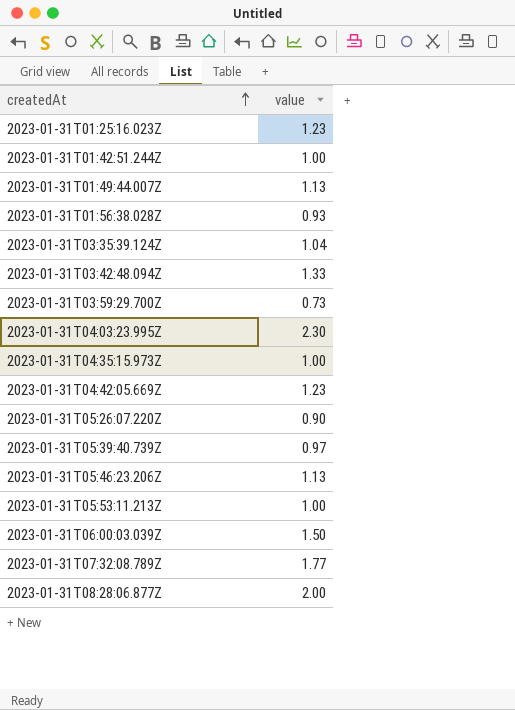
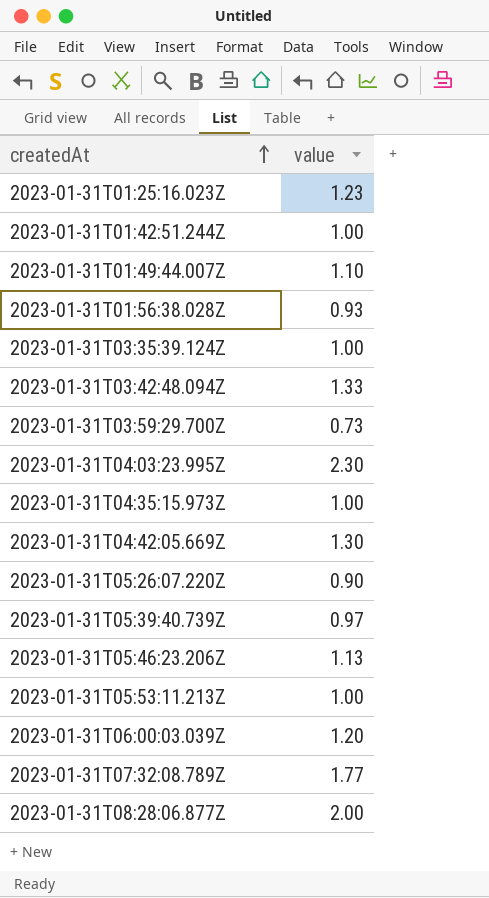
2023-01-31T01:49:44.007Z | value: 1.13 -> 1.10
2023-01-31T03:35:39.124Z | value: 1.04 -> 1.00
2023-01-31T04:42:05.669Z | value: 1.23 -> 1.30
2023-01-31T06:00:03.039Z | value: 1.50 -> 1.20

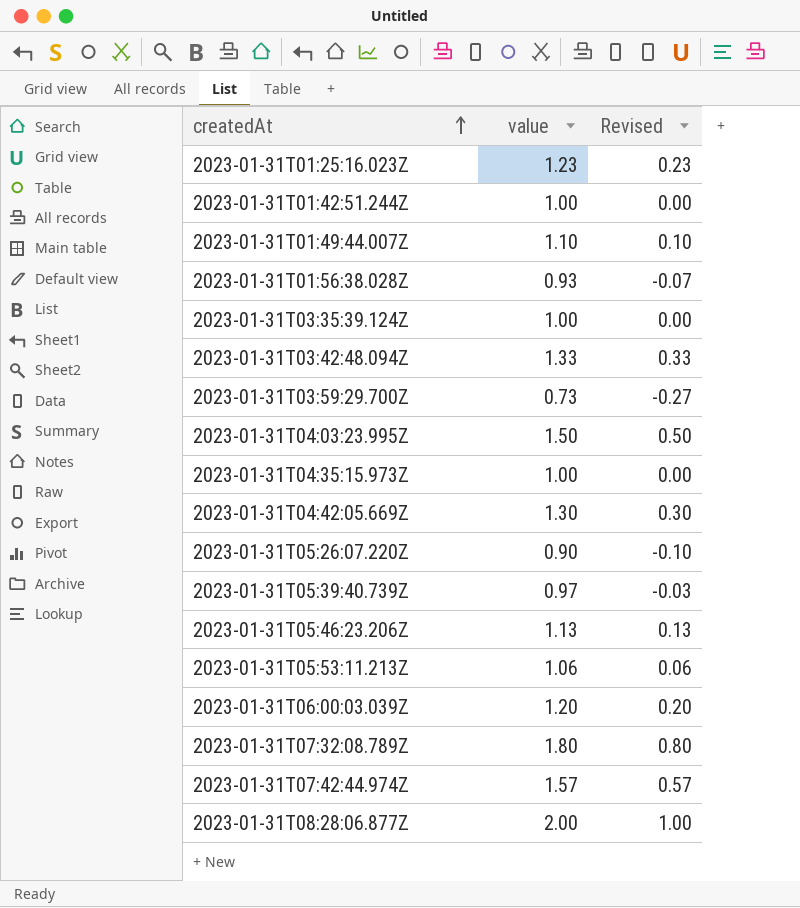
column Revised | formula: none -> [value] - 1
2023-01-31T04:03:23.995Z | value: 2.30 -> 1.50
2023-01-31T05:53:11.213Z | value: 1.00 -> 1.06
2023-01-31T07:32:08.789Z | value: 1.77 -> 1.80
row 2023-01-31T07:42:44.974Z: none -> 1.57 | 0.57

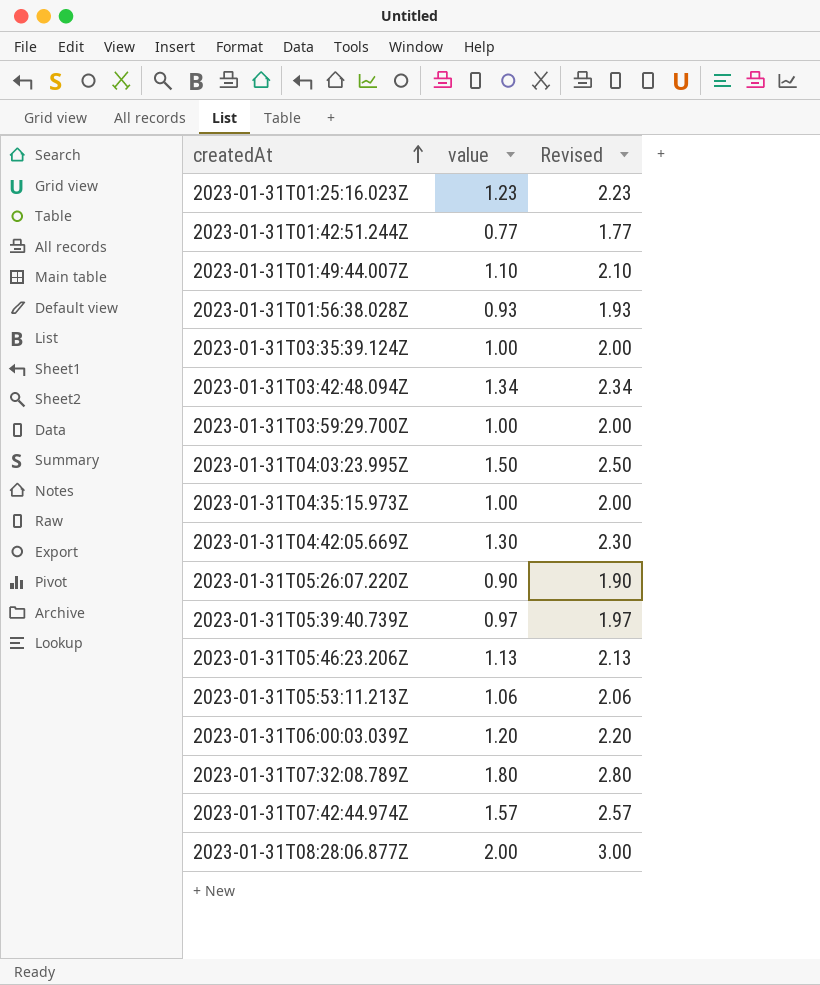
column Revised | formula: [value] - 1 -> [value] + 1
2023-01-31T01:42:51.244Z | value: 1.00 -> 0.77
2023-01-31T03:42:48.094Z | value: 1.33 -> 1.34
2023-01-31T03:59:29.700Z | value: 0.73 -> 1.00

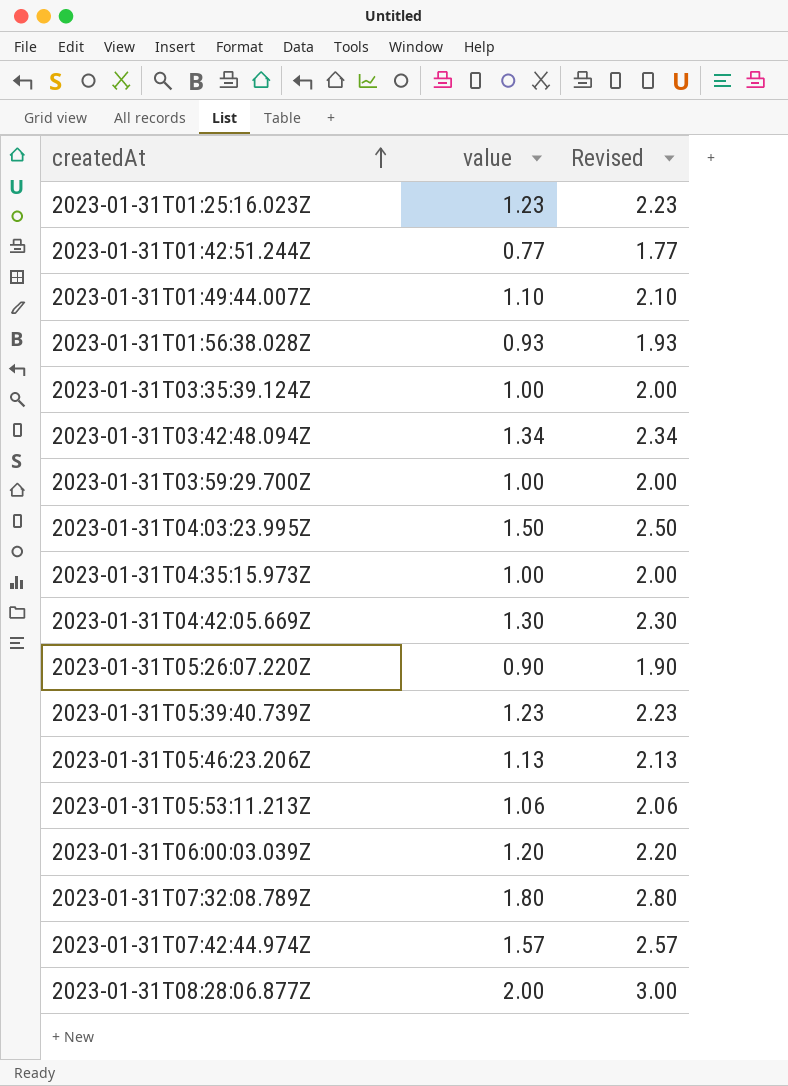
2023-01-31T05:39:40.739Z | value: 0.97 -> 1.23
2023-01-31T05:39:40.739Z | Revised: 1.97 -> 2.23

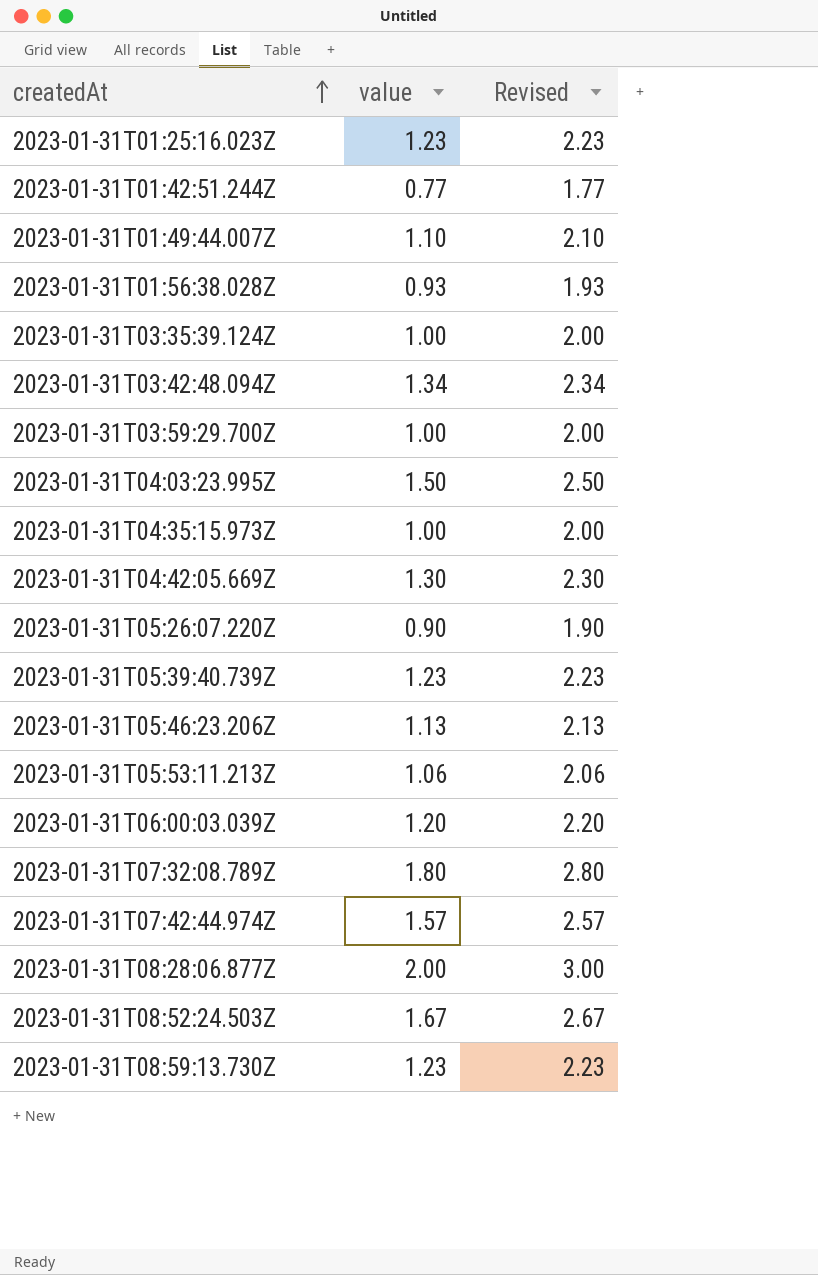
row 2023-01-31T08:52:24.503Z: none -> 1.67 | 2.67
row 2023-01-31T08:59:13.730Z: none -> 1.23 | 2.23

